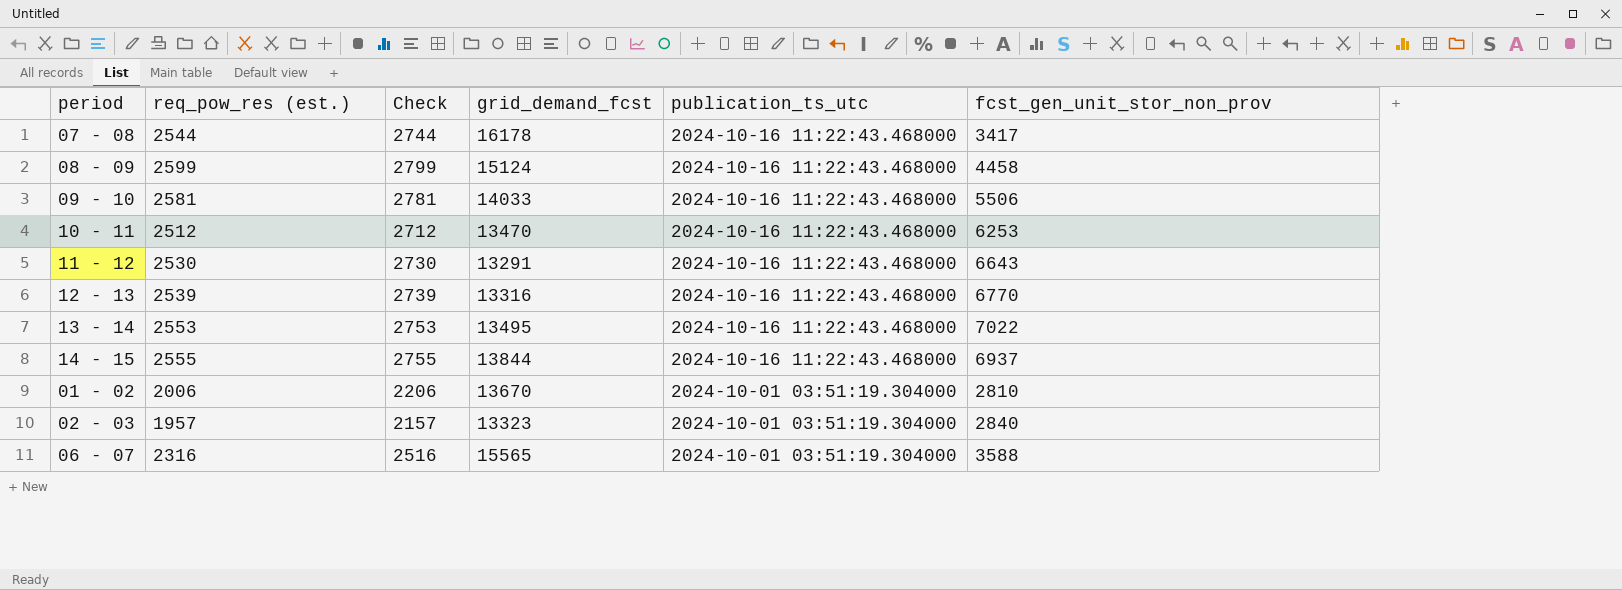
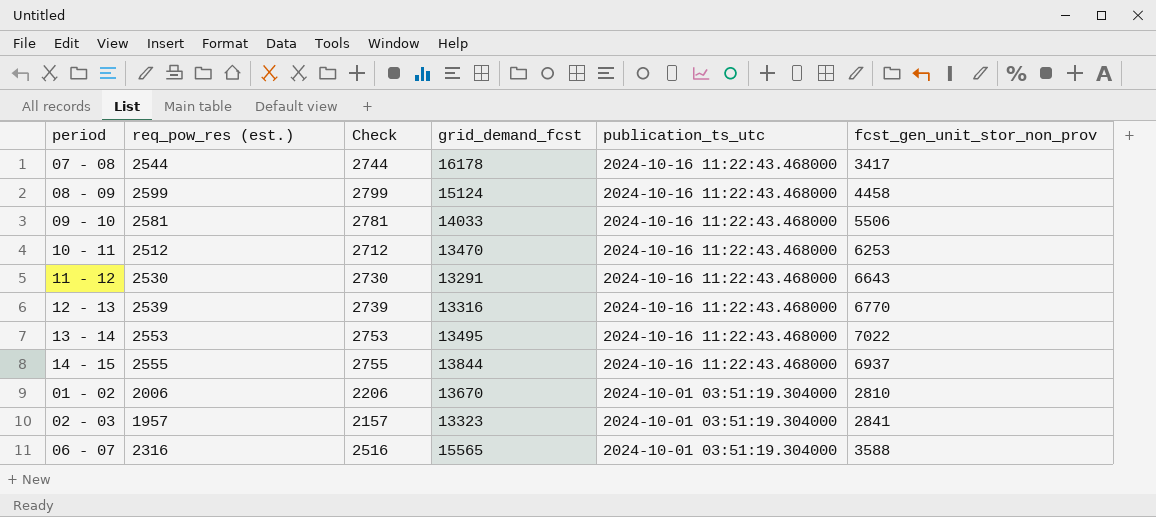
02 - 03 | fcst_gen_unit_stor_non_prov: 2840 -> 2841

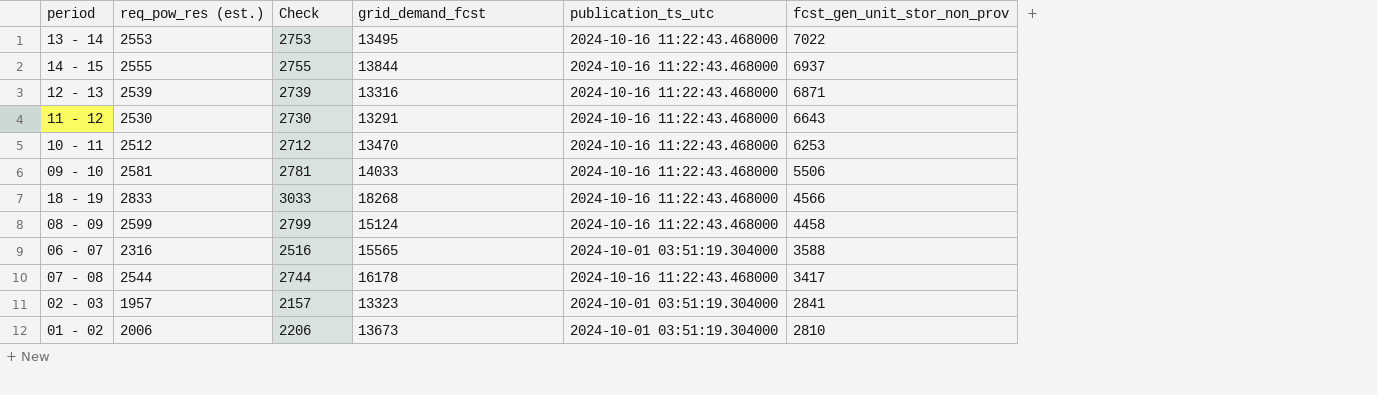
row order: publication_ts_utc descending -> fcst_gen_unit_stor_non_prov descending
12 - 13 | fcst_gen_unit_stor_non_prov: 6770 -> 6871
row 18 - 19: none -> 2833 | 3033 | 18268 | 2024-10-16 11:22:43.468000 | 4566
01 - 02 | grid_demand_fcst: 13670 -> 13673

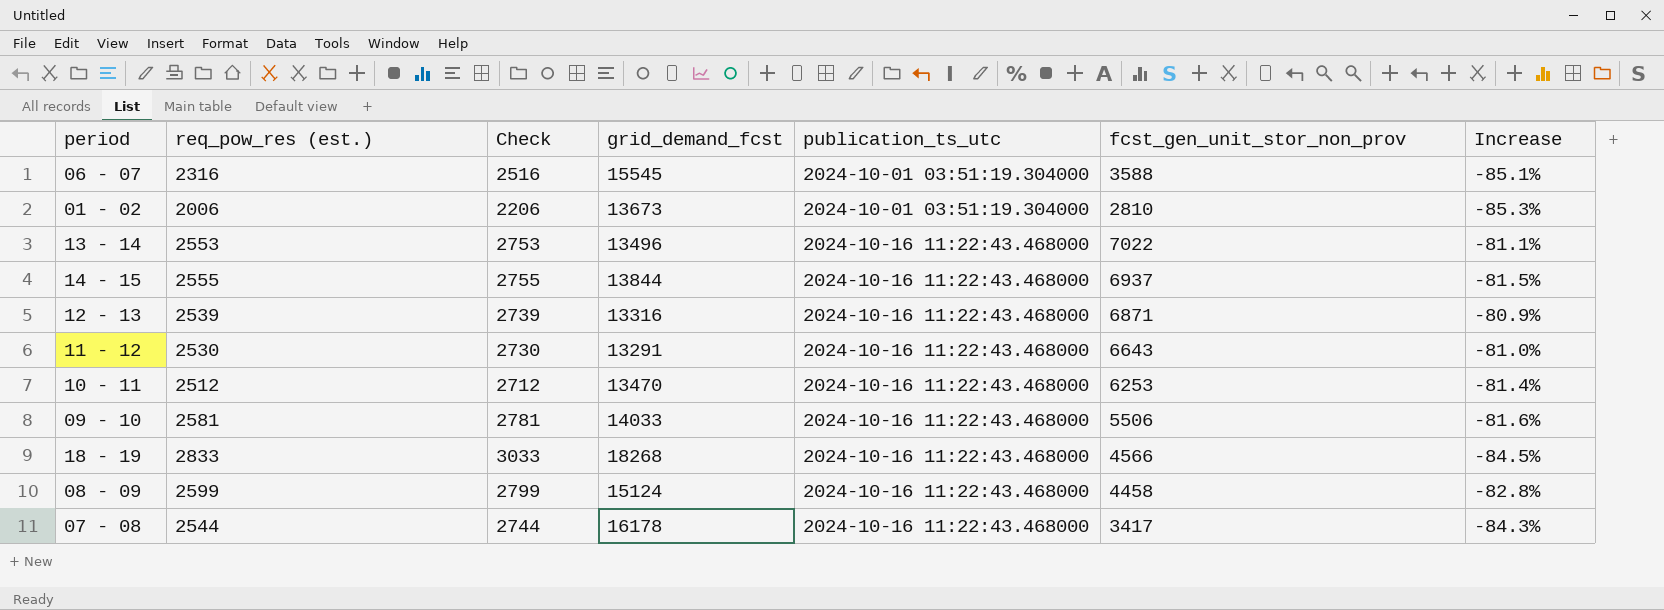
row order: fcst_gen_unit_stor_non_prov descending -> publication_ts_utc ascending
column Increase | formula: none -> ([req_pow_res (est.)] - [grid_demand_fcst]) / [grid_demand_fcst]
row 02 - 03: 1957 | 2157 | 13323 | 2024-10-01 03:51:19.304000 | 2841 -> none
06 - 07 | grid_demand_fcst: 15565 -> 15545
13 - 14 | grid_demand_fcst: 13495 -> 13496

